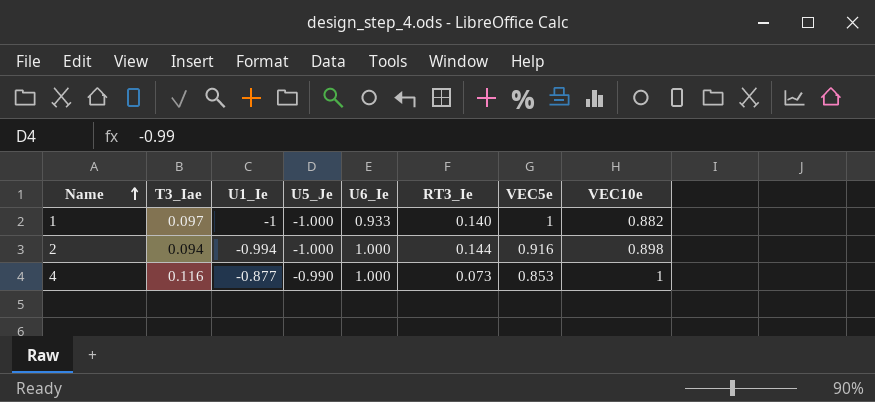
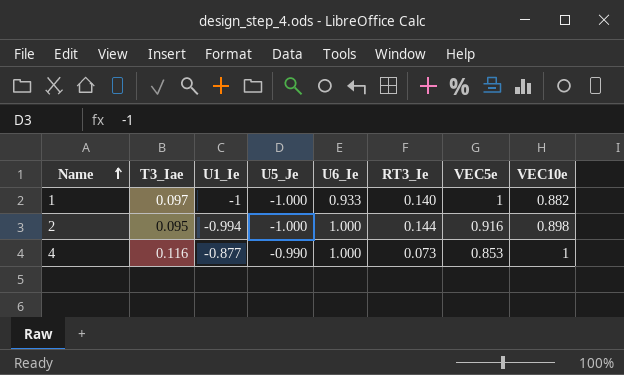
2 | T3_Iae: 0.094 -> 0.095

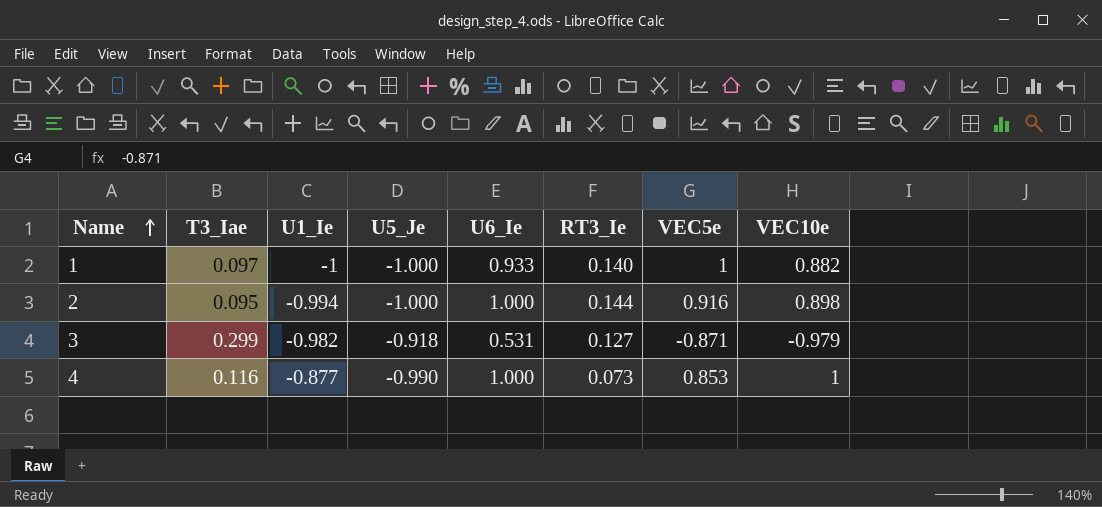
row 3: none -> 0.299 | -0.982 | -0.918 | 0.531 | 0.127 | -0.871 | -0.979

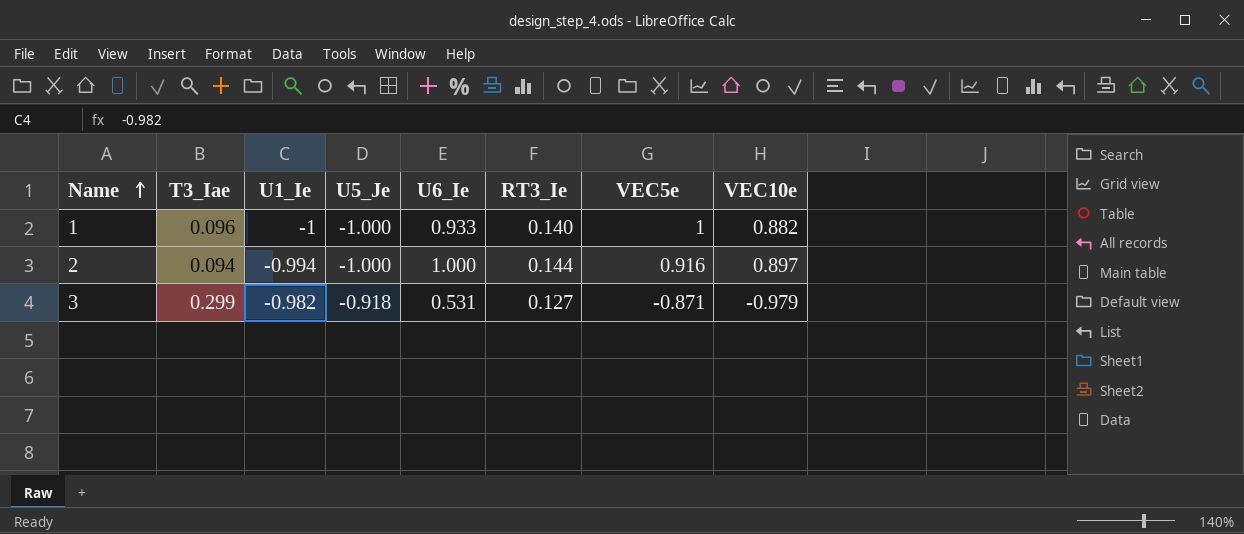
row 4: 0.116 | -0.877 | -0.990 | 1.000 | 0.073 | 0.853 | 1 -> none
1 | T3_Iae: 0.097 -> 0.096
2 | T3_Iae: 0.095 -> 0.094
2 | VEC10e: 0.898 -> 0.897

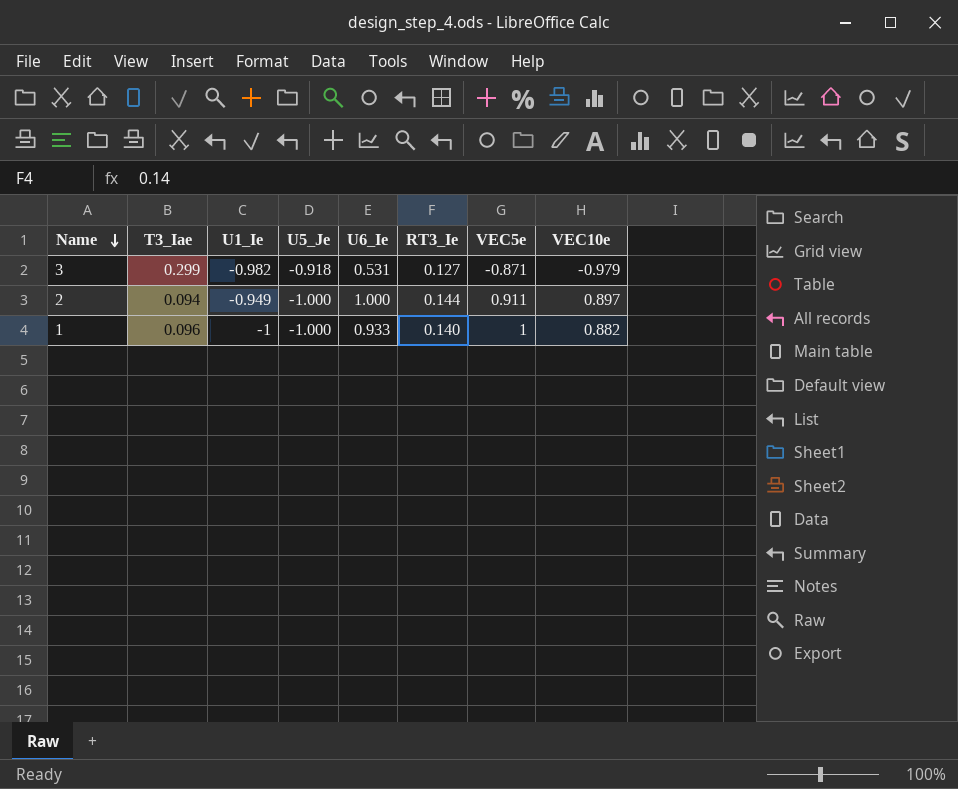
row order: Name ascending -> Name descending
2 | U1_Ie: -0.994 -> -0.949
2 | VEC5e: 0.916 -> 0.911

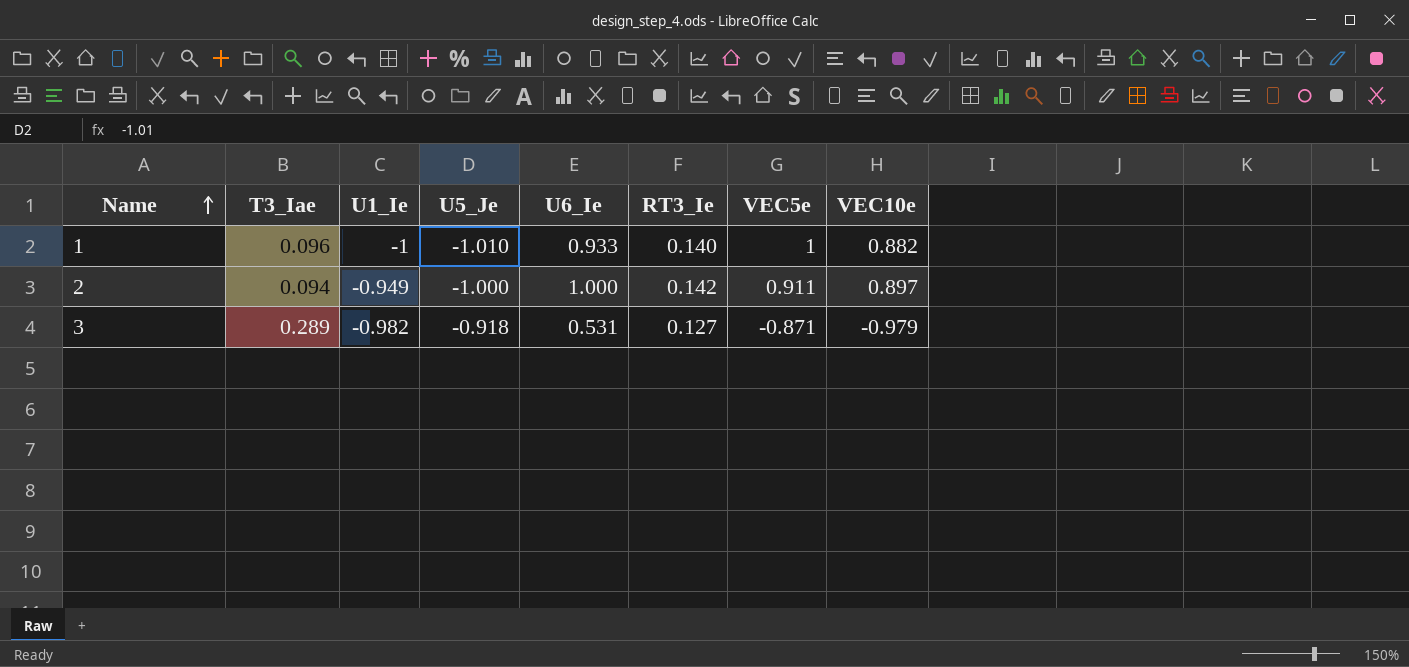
row order: Name descending -> Name ascending
1 | U5_Je: -1.000 -> -1.010
2 | RT3_Ie: 0.144 -> 0.142
3 | T3_Iae: 0.299 -> 0.289

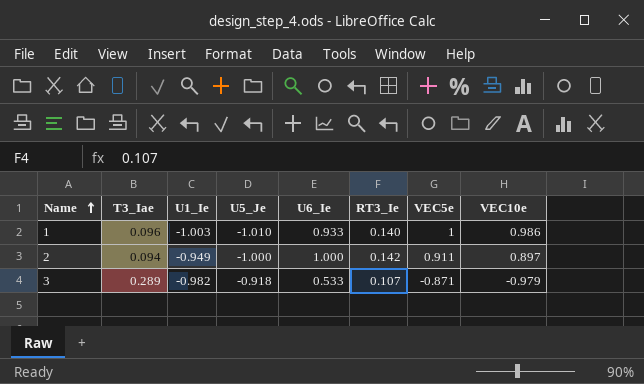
1 | U1_Ie: -1 -> -1.003
1 | VEC10e: 0.882 -> 0.986
3 | U6_Ie: 0.531 -> 0.533
3 | RT3_Ie: 0.127 -> 0.107

